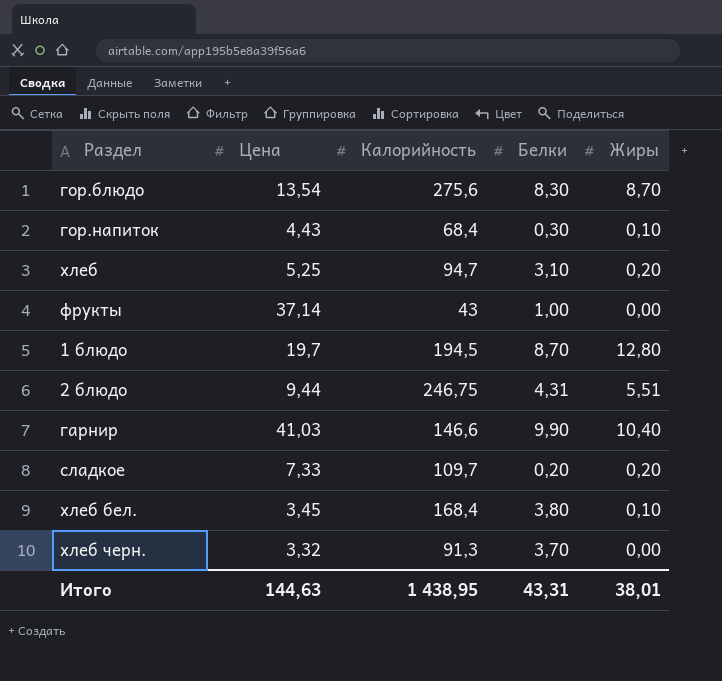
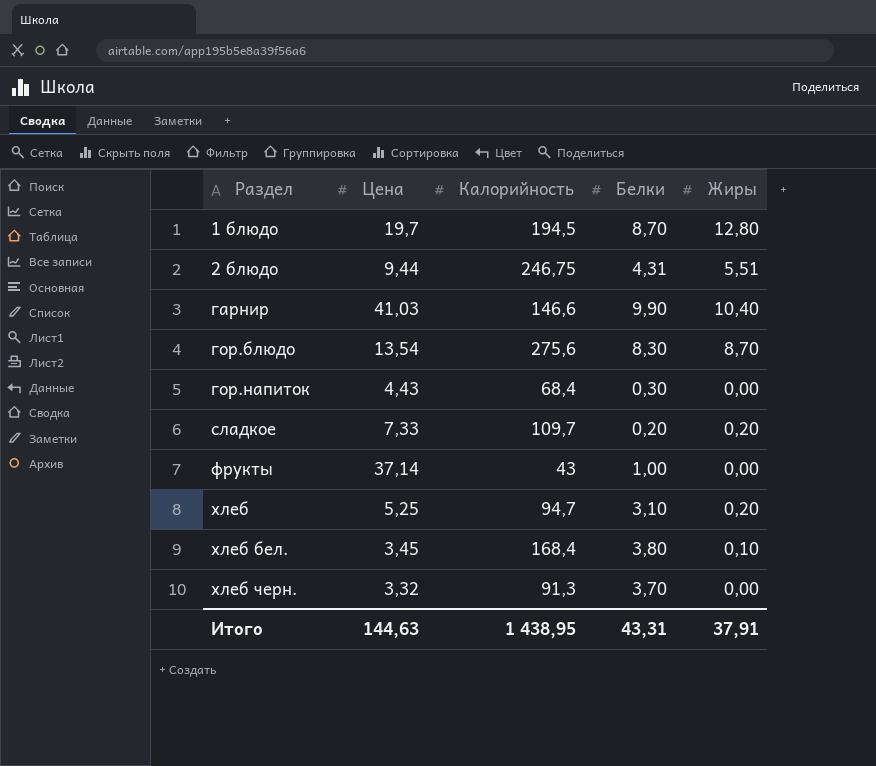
row order: none -> Раздел ascending
гор.напиток | Жиры: 0,10 -> 0,00
Итого | Жиры: 38,01 -> 37,91

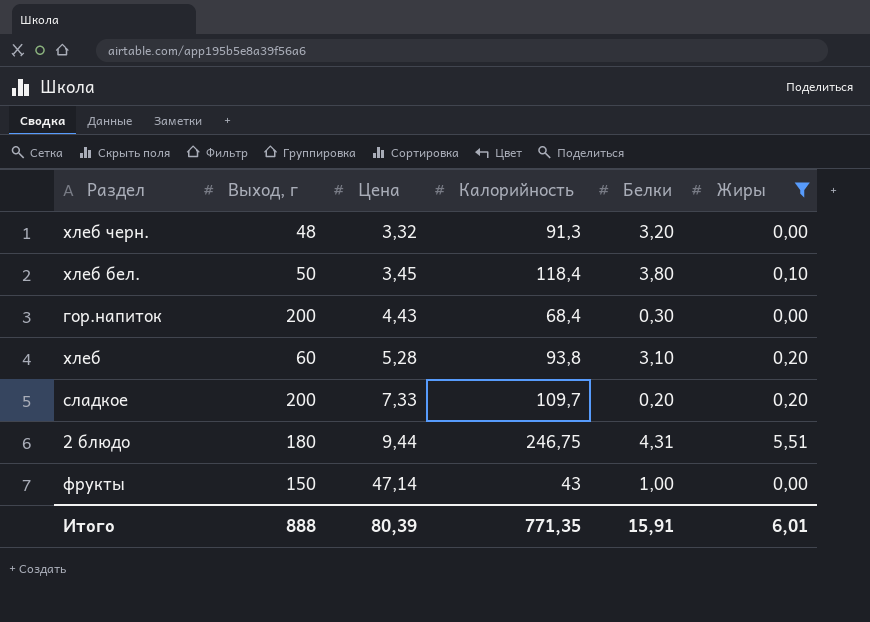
filter: none -> Жиры <= 5,51
row order: Раздел ascending -> Цена ascending
column Выход, г | position: none -> 2
хлеб черн. | Белки: 3,70 -> 3,20
хлеб бел. | Калорийность: 168,4 -> 118,4
хлеб | Цена: 5,25 -> 5,28
хлеб | Калорийность: 94,7 -> 93,8
фрукты | Цена: 37,14 -> 47,14
Итого | Цена: 144,63 -> 80,39
Итого | Калорийность: 1 438,95 -> 771,35
Итого | Белки: 43,31 -> 15,91
Итого | Жиры: 37,91 -> 6,01

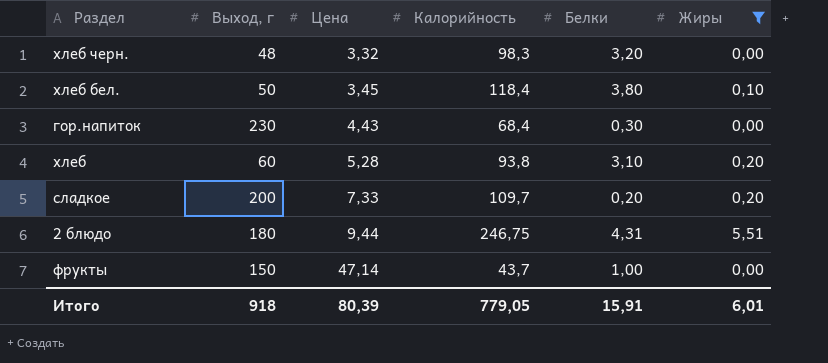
хлеб черн. | Калорийность: 91,3 -> 98,3
гор.напиток | Выход, г: 200 -> 230
фрукты | Калорийность: 43 -> 43,7
Итого | Выход, г: 888 -> 918
Итого | Калорийность: 771,35 -> 779,05

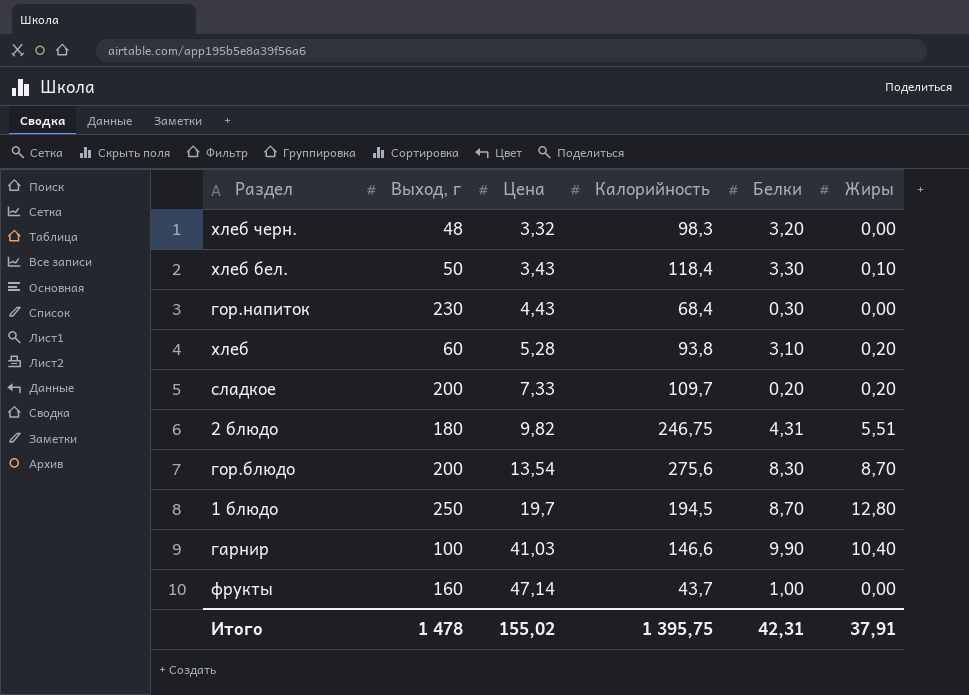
filter: Жиры <= 5,51 -> none
хлеб бел. | Цена: 3,45 -> 3,43
хлеб бел. | Белки: 3,80 -> 3,30
2 блюдо | Цена: 9,44 -> 9,82
фрукты | Выход, г: 150 -> 160
Итого | Выход, г: 918 -> 1 478
Итого | Цена: 80,39 -> 155,02
Итого | Калорийность: 779,05 -> 1 395,75
Итого | Белки: 15,91 -> 42,31
Итого | Жиры: 6,01 -> 37,91

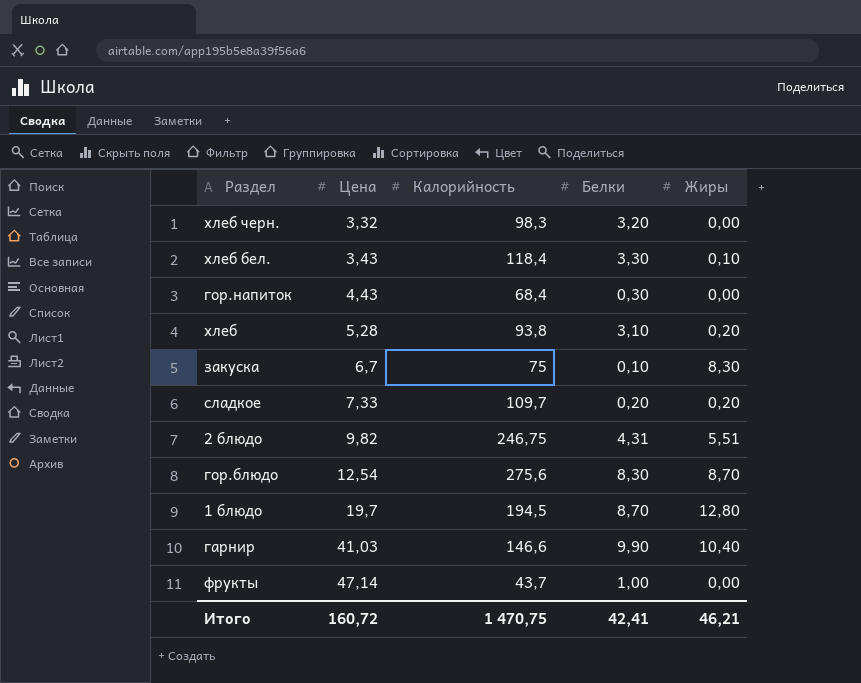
column Выход, г | position: 2 -> none
row закуска: none -> 6,7 | 75 | 0,10 | 8,30
гор.блюдо | Цена: 13,54 -> 12,54
Итого | Цена: 155,02 -> 160,72
Итого | Калорийность: 1 395,75 -> 1 470,75
Итого | Белки: 42,31 -> 42,41
Итого | Жиры: 37,91 -> 46,21

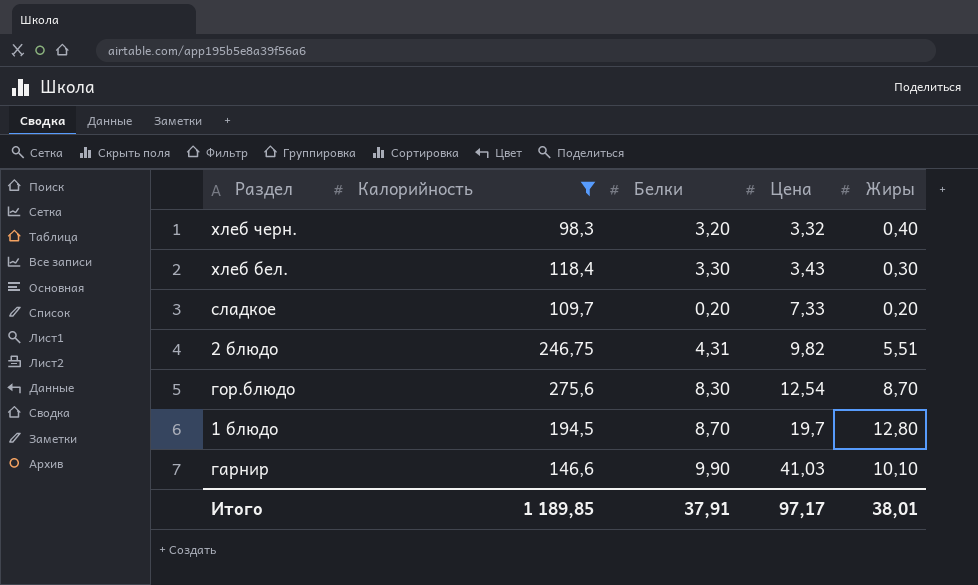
filter: none -> Калорийность >= 98,3
column Цена | position: 2 -> 4
хлеб черн. | Жиры: 0,00 -> 0,40
хлеб бел. | Жиры: 0,10 -> 0,30
гарнир | Жиры: 10,40 -> 10,10
Итого | Калорийность: 1 470,75 -> 1 189,85
Итого | Белки: 42,41 -> 37,91
Итого | Цена: 160,72 -> 97,17
Итого | Жиры: 46,21 -> 38,01

